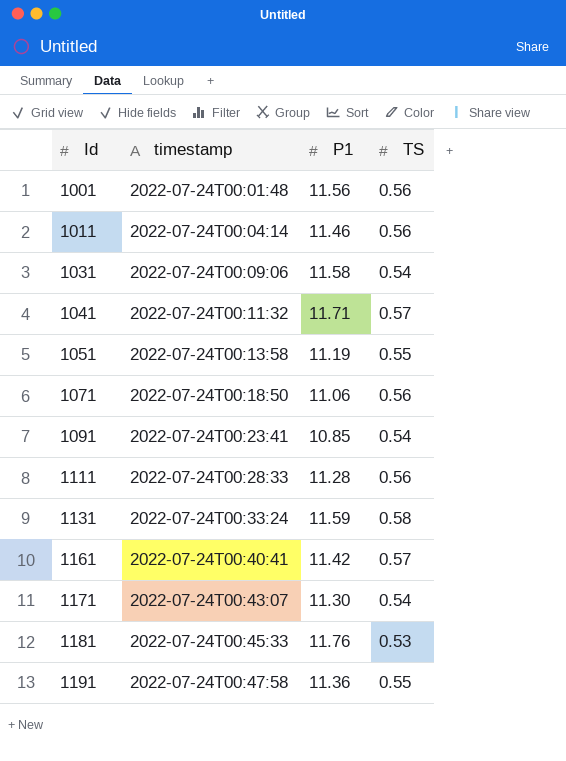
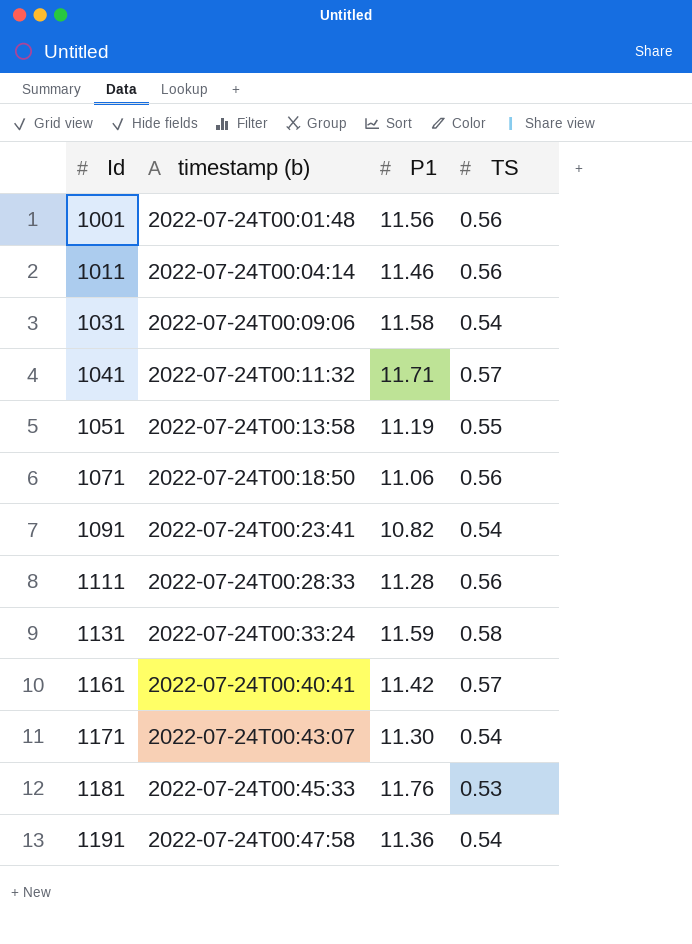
column name: timestamp -> timestamp (b)
1091 | P1: 10.85 -> 10.82
1191 | TS: 0.55 -> 0.54

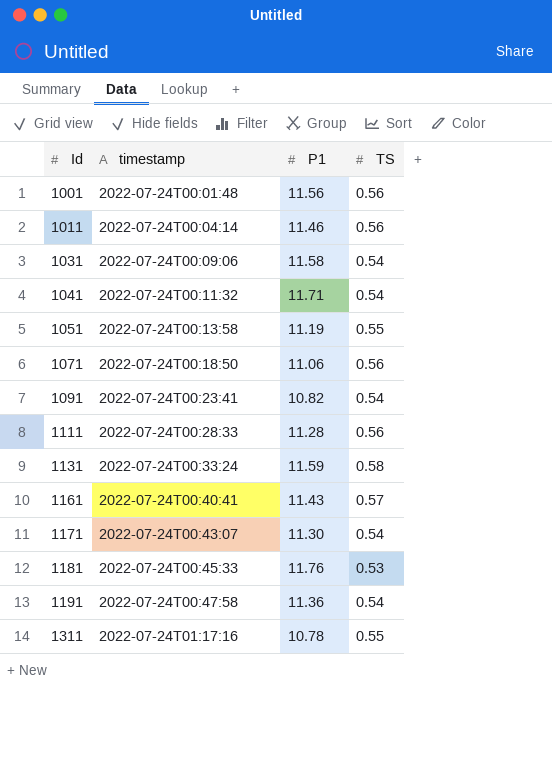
column name: timestamp (b) -> timestamp
1041 | TS: 0.57 -> 0.54
1161 | P1: 11.42 -> 11.43
row 1311: none -> 2022-07-24T01:17:16 | 10.78 | 0.55

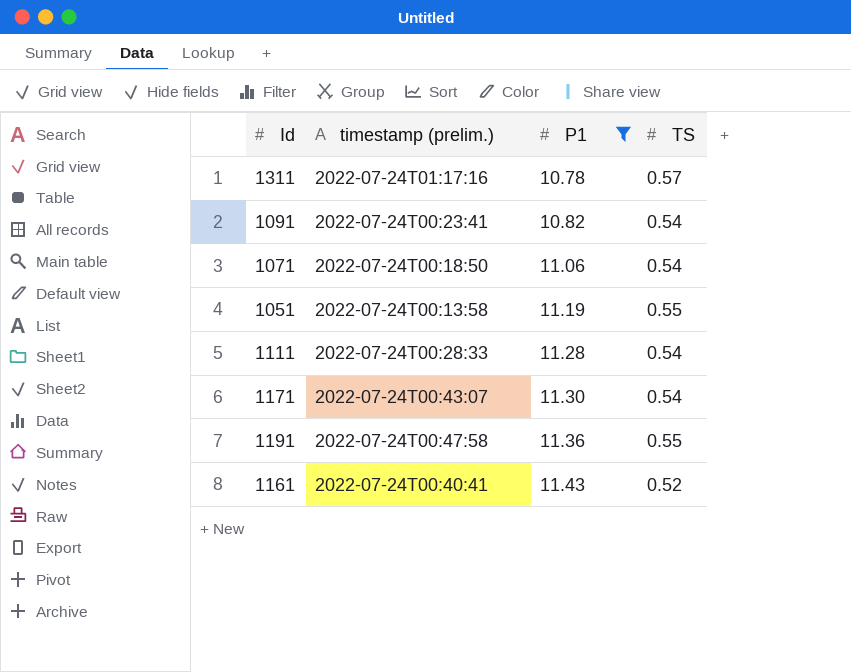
filter: none -> P1 <= 11.43
row order: Id ascending -> P1 ascending
column name: timestamp -> timestamp (prelim.)
1311 | TS: 0.55 -> 0.57
1071 | TS: 0.56 -> 0.54
1111 | TS: 0.56 -> 0.54
1191 | TS: 0.54 -> 0.55
1161 | TS: 0.57 -> 0.52

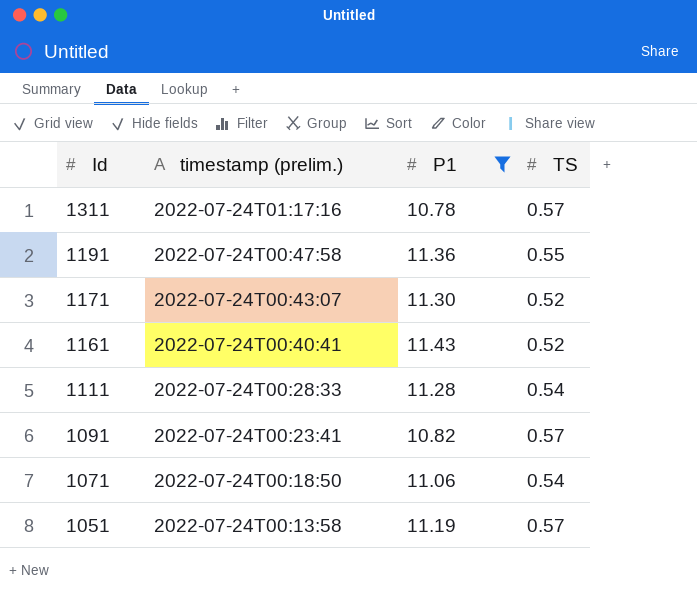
row order: P1 ascending -> Id descending
1171 | TS: 0.54 -> 0.52
1091 | TS: 0.54 -> 0.57
1051 | TS: 0.55 -> 0.57

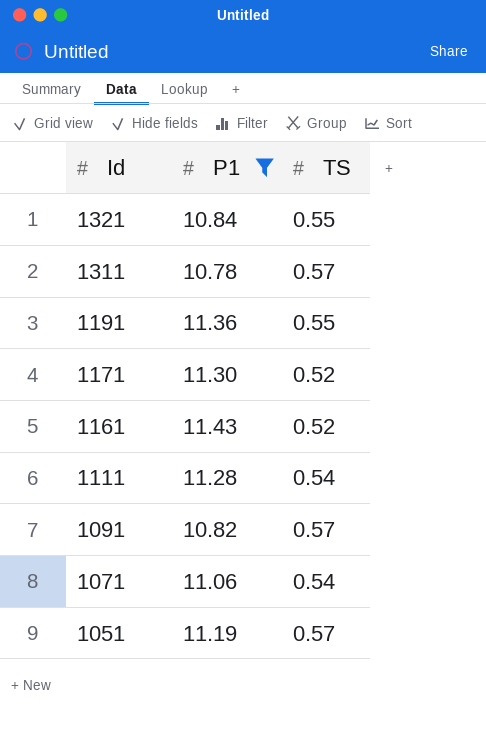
column timestamp (prelim.) | position: 2 -> none
row 1321: none -> 10.84 | 0.55

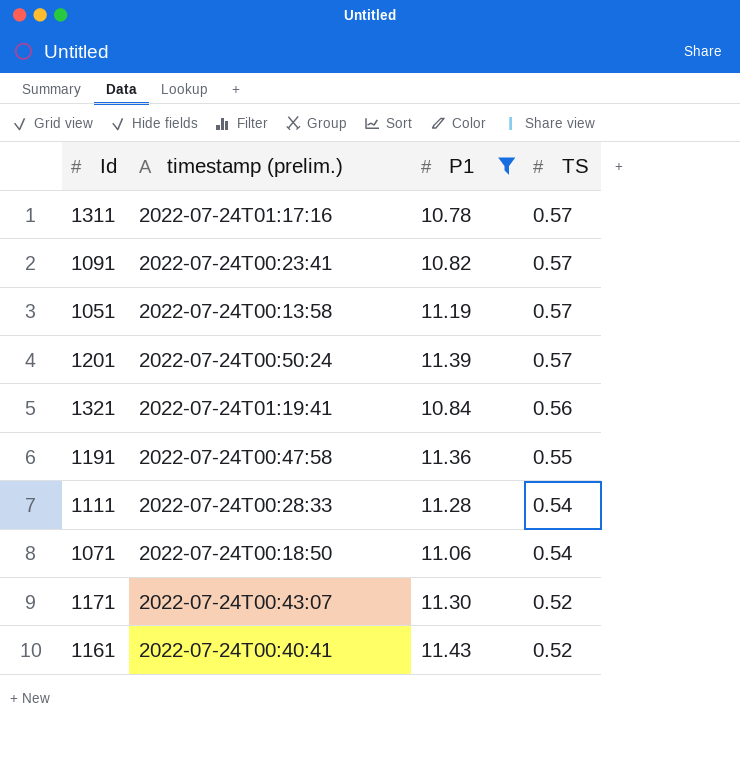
row order: Id descending -> TS descending
column timestamp (prelim.) | position: none -> 2
row 1201: none -> 2022-07-24T00:50:24 | 11.39 | 0.57
1321 | TS: 0.55 -> 0.56

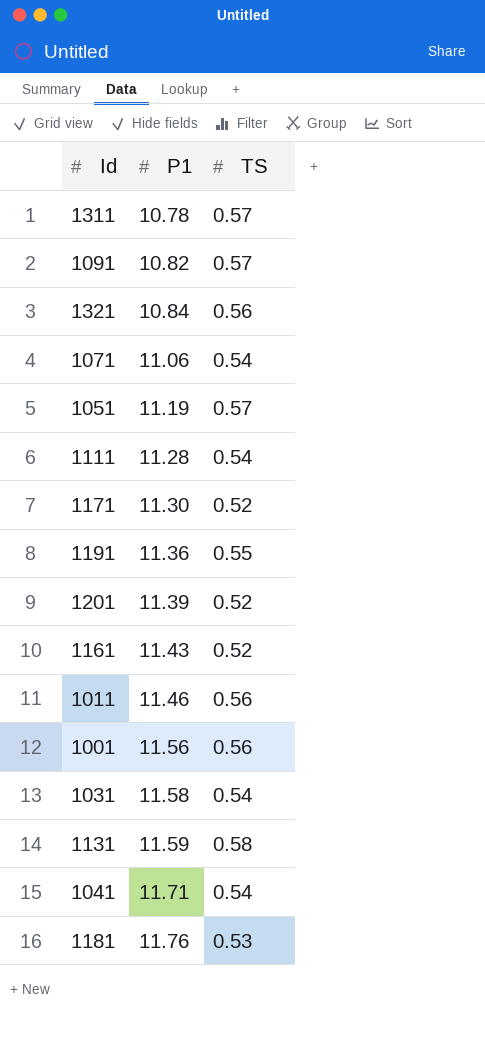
filter: P1 <= 11.43 -> none
row order: TS descending -> P1 ascending
column timestamp (prelim.) | position: 2 -> none
1201 | TS: 0.57 -> 0.52

